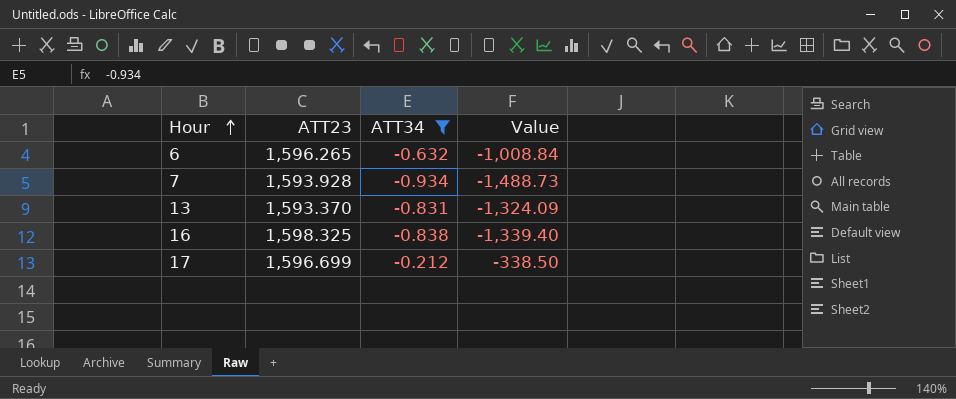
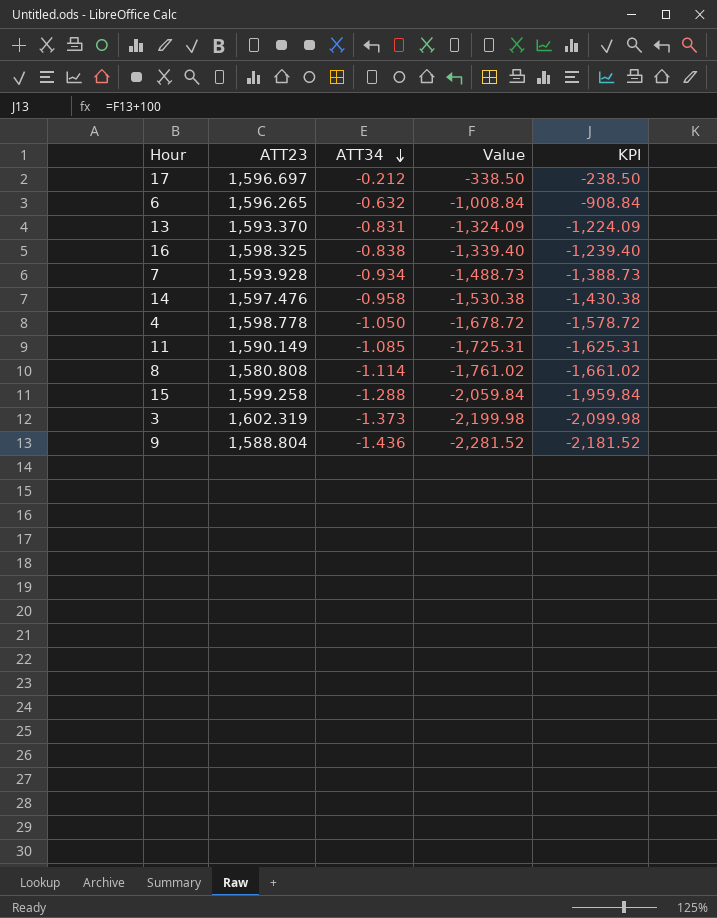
filter: ATT34 >= -0.934 -> none
row order: Hour ascending -> ATT34 descending
column KPI | formula: none -> [Value] + 100
17 | ATT23: 1,596.699 -> 1,596.697

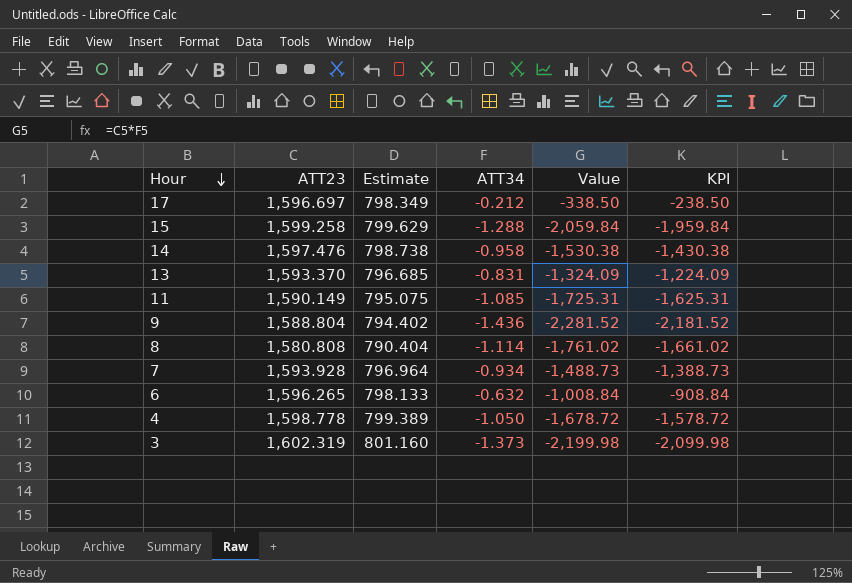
row order: ATT34 descending -> Hour descending
column Estimate | formula: none -> [ATT23] * 0.5
row 16: 1,598.325 | -0.838 | -1,339.40 | -1,239.40 -> none

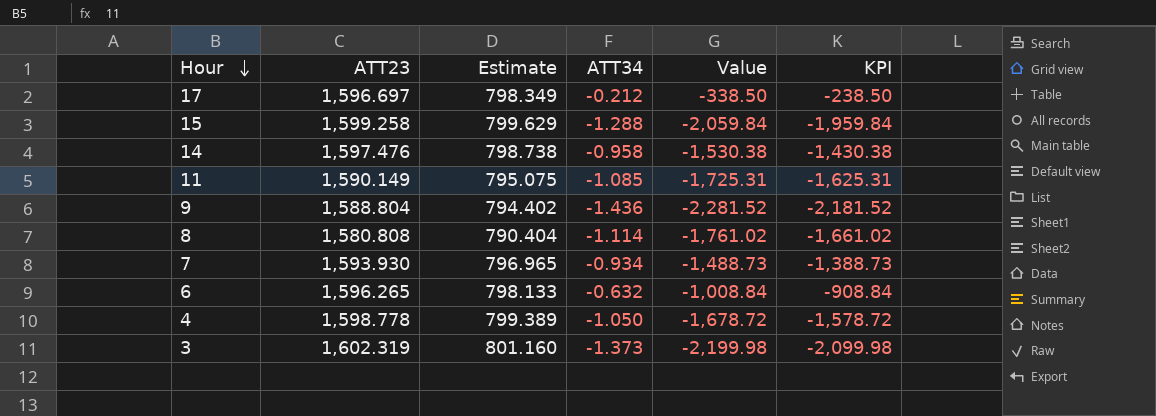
row 13: 1,593.370 | 796.685 | -0.831 | -1,324.09 | -1,224.09 -> none
7 | ATT23: 1,593.928 -> 1,593.930
7 | Estimate: 796.964 -> 796.965

